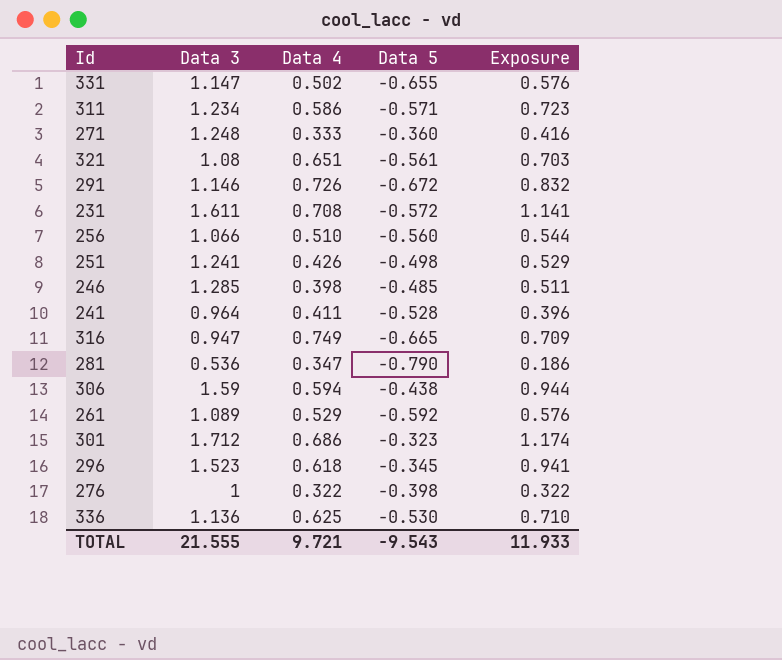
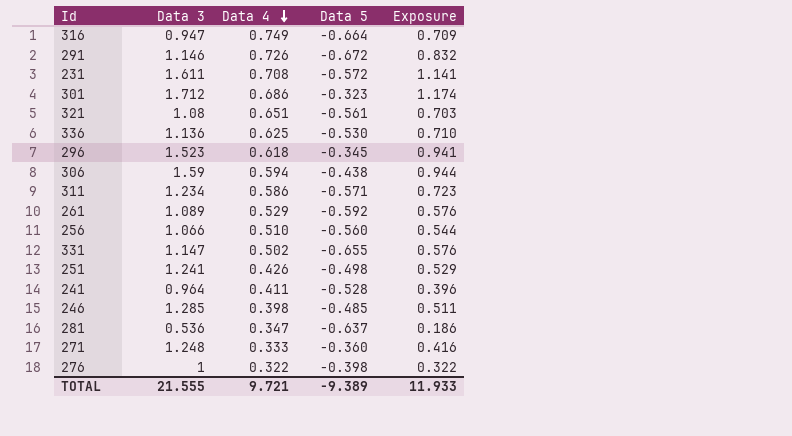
row order: none -> Data 4 descending
316 | Data 5: -0.665 -> -0.664
281 | Data 5: -0.790 -> -0.637
TOTAL | Data 5: -9.543 -> -9.389

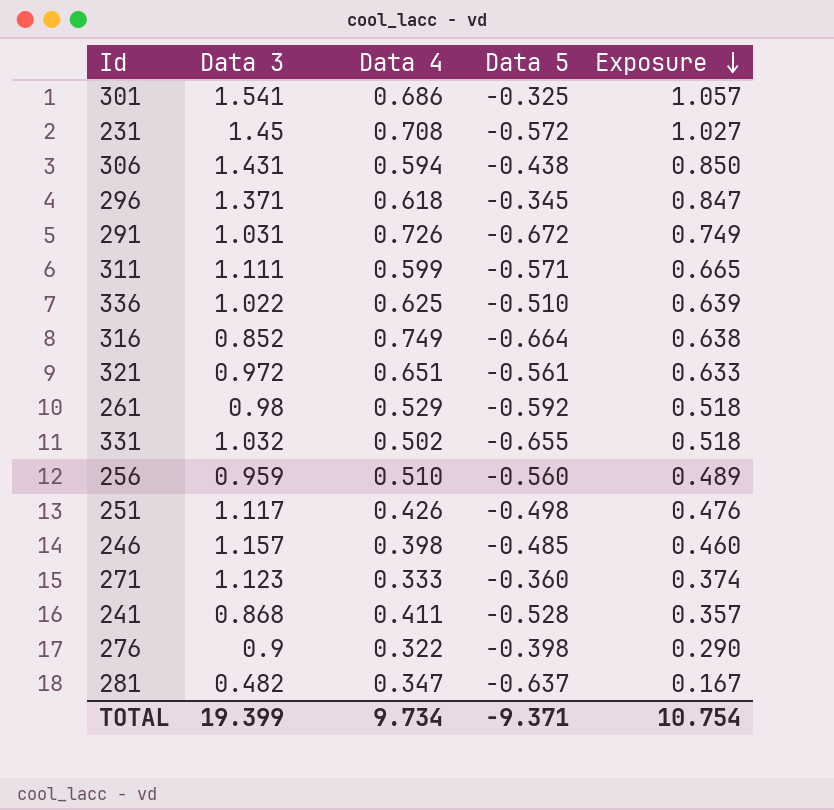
row order: Data 4 descending -> Exposure descending
301 | Data 3: 1.712 -> 1.541
301 | Data 5: -0.323 -> -0.325
301 | Exposure: 1.174 -> 1.057
231 | Data 3: 1.611 -> 1.45
231 | Exposure: 1.141 -> 1.027
306 | Data 3: 1.59 -> 1.431
306 | Exposure: 0.944 -> 0.850
296 | Data 3: 1.523 -> 1.371
296 | Exposure: 0.941 -> 0.847
291 | Data 3: 1.146 -> 1.031
291 | Exposure: 0.832 -> 0.749
311 | Data 3: 1.234 -> 1.111
311 | Data 4: 0.586 -> 0.599
311 | Exposure: 0.723 -> 0.665
336 | Data 3: 1.136 -> 1.022
336 | Data 5: -0.530 -> -0.510
336 | Exposure: 0.710 -> 0.639
316 | Data 3: 0.947 -> 0.852
316 | Exposure: 0.709 -> 0.638
321 | Data 3: 1.08 -> 0.972
321 | Exposure: 0.703 -> 0.633
261 | Data 3: 1.089 -> 0.98
261 | Exposure: 0.576 -> 0.518
331 | Data 3: 1.147 -> 1.032
331 | Exposure: 0.576 -> 0.518
256 | Data 3: 1.066 -> 0.959
256 | Exposure: 0.544 -> 0.489
251 | Data 3: 1.241 -> 1.117
251 | Exposure: 0.529 -> 0.476
246 | Data 3: 1.285 -> 1.157
246 | Exposure: 0.511 -> 0.460
271 | Data 3: 1.248 -> 1.123
271 | Exposure: 0.416 -> 0.374
241 | Data 3: 0.964 -> 0.868
241 | Exposure: 0.396 -> 0.357
276 | Data 3: 1 -> 0.9
276 | Exposure: 0.322 -> 0.290
281 | Data 3: 0.536 -> 0.482
281 | Exposure: 0.186 -> 0.167
TOTAL | Data 3: 21.555 -> 19.399
TOTAL | Data 4: 9.721 -> 9.734
TOTAL | Data 5: -9.389 -> -9.371
TOTAL | Exposure: 11.933 -> 10.754

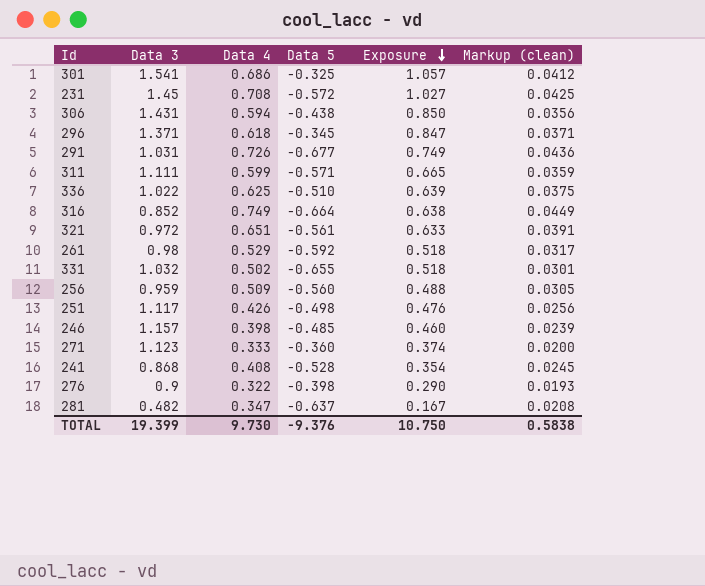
column Markup (clean) | formula: none -> [Data 4] * 0.06
291 | Data 5: -0.672 -> -0.677
256 | Data 4: 0.510 -> 0.509
256 | Exposure: 0.489 -> 0.488
241 | Data 4: 0.411 -> 0.408
241 | Exposure: 0.357 -> 0.354
TOTAL | Data 4: 9.734 -> 9.730
TOTAL | Data 5: -9.371 -> -9.376
TOTAL | Exposure: 10.754 -> 10.750

